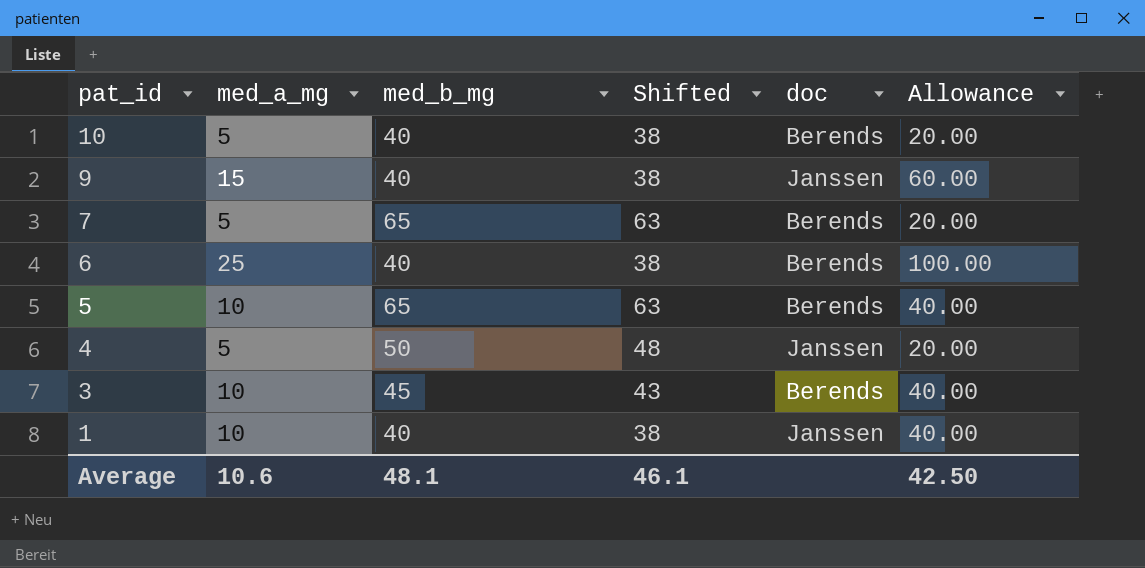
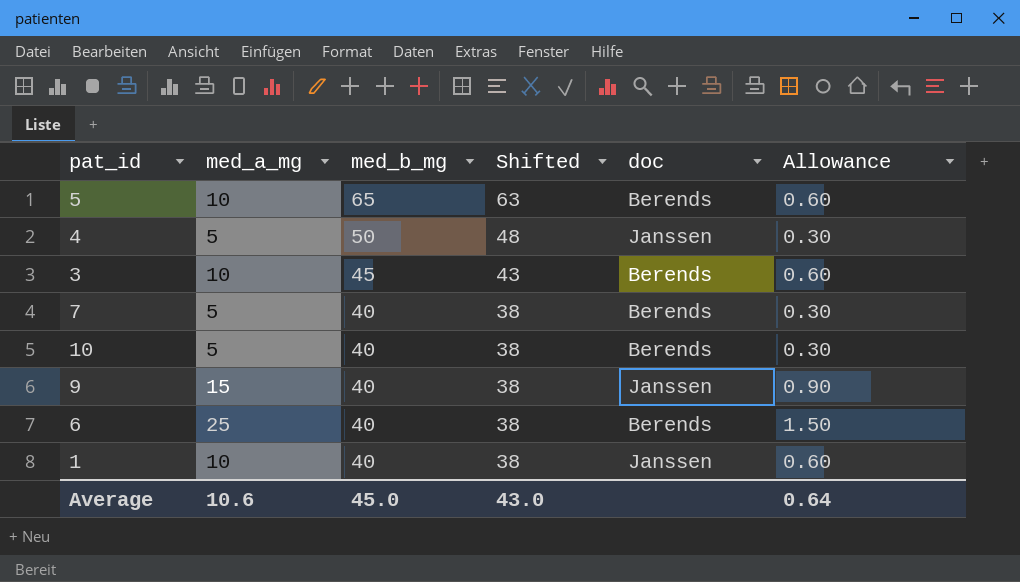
row order: pat_id descending -> med_b_mg descending
column Allowance | formula: [med_a_mg] * 4 -> [med_a_mg] * 0.06
7 | med_b_mg: 65 -> 40
7 | Shifted: 63 -> 38
Average | med_b_mg: 48.1 -> 45.0
Average | Shifted: 46.1 -> 43.0
Average | Allowance: 42.50 -> 0.64

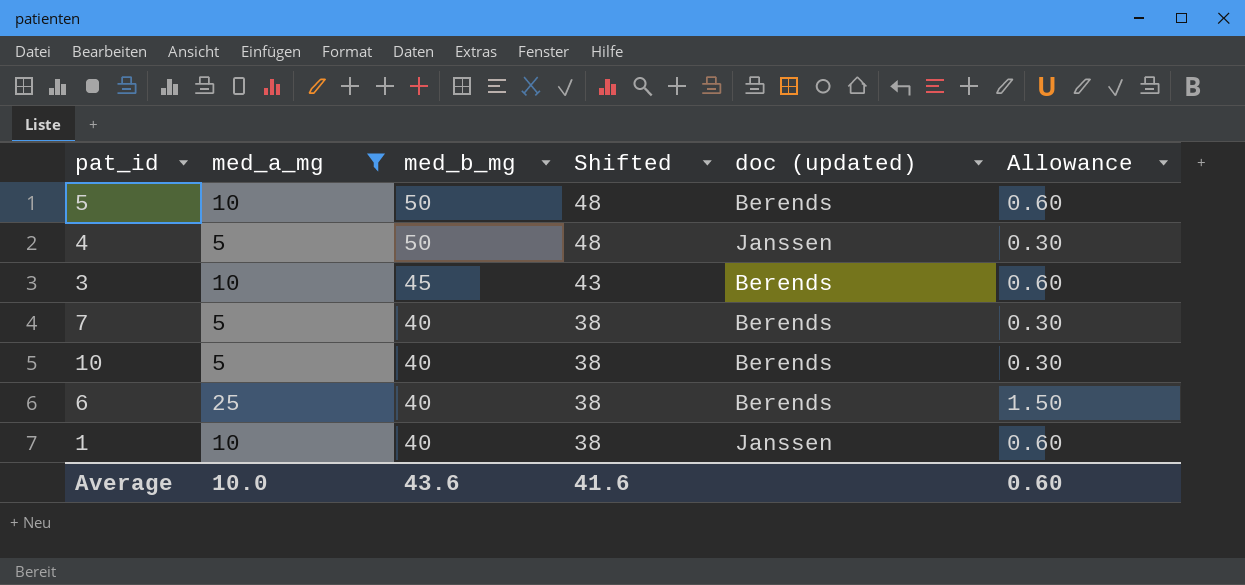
filter: none -> med_a_mg != 15
column name: doc -> doc (updated)
5 | med_b_mg: 65 -> 50
5 | Shifted: 63 -> 48
Average | med_a_mg: 10.6 -> 10.0
Average | med_b_mg: 45.0 -> 43.6
Average | Shifted: 43.0 -> 41.6
Average | Allowance: 0.64 -> 0.60

